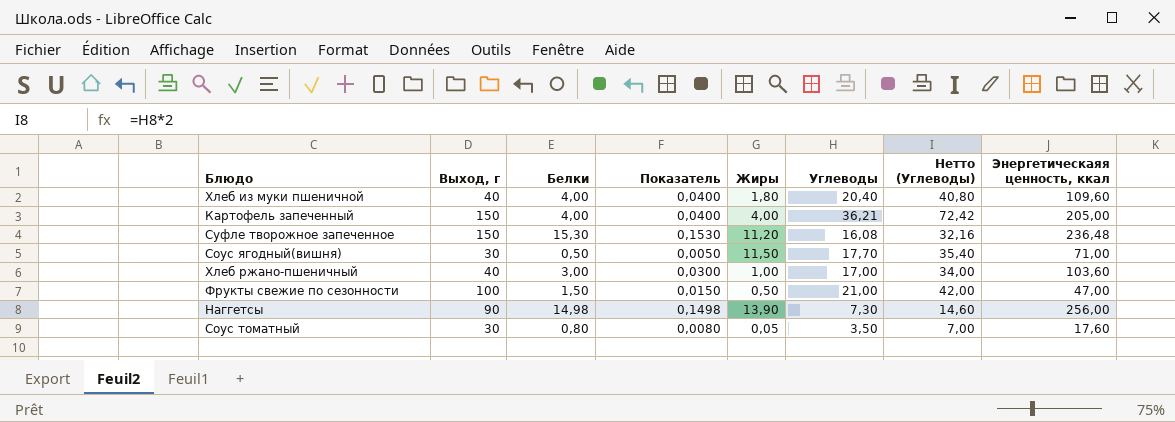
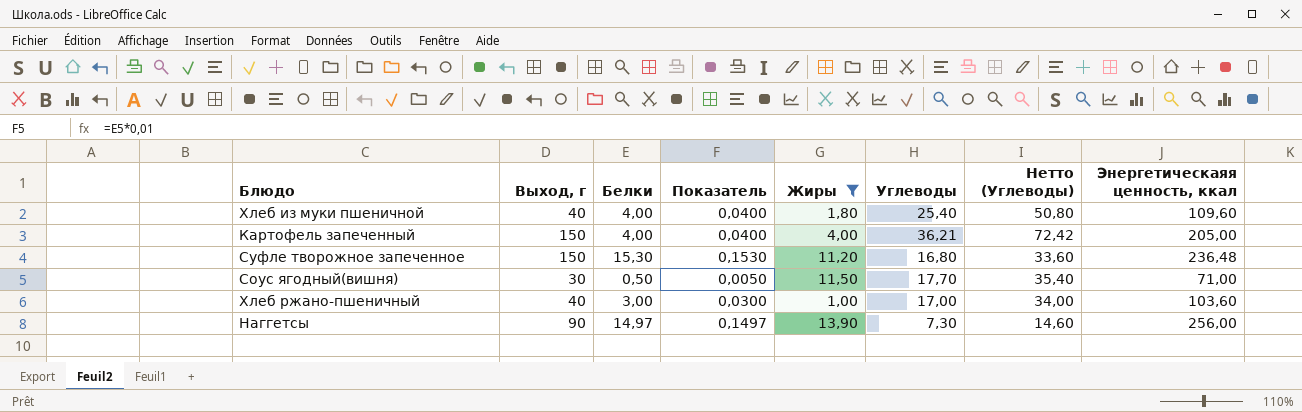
filter: none -> Жиры >= 1,00
Хлеб из муки пшеничной | Углеводы: 20,40 -> 25,40
Хлеб из муки пшеничной | Нетто (Углеводы): 40,80 -> 50,80
Суфле творожное запеченное | Углеводы: 16,08 -> 16,80
Суфле творожное запеченное | Нетто (Углеводы): 32,16 -> 33,60
Наггетсы | Белки: 14,98 -> 14,97
Наггетсы | Показатель: 0,1498 -> 0,1497

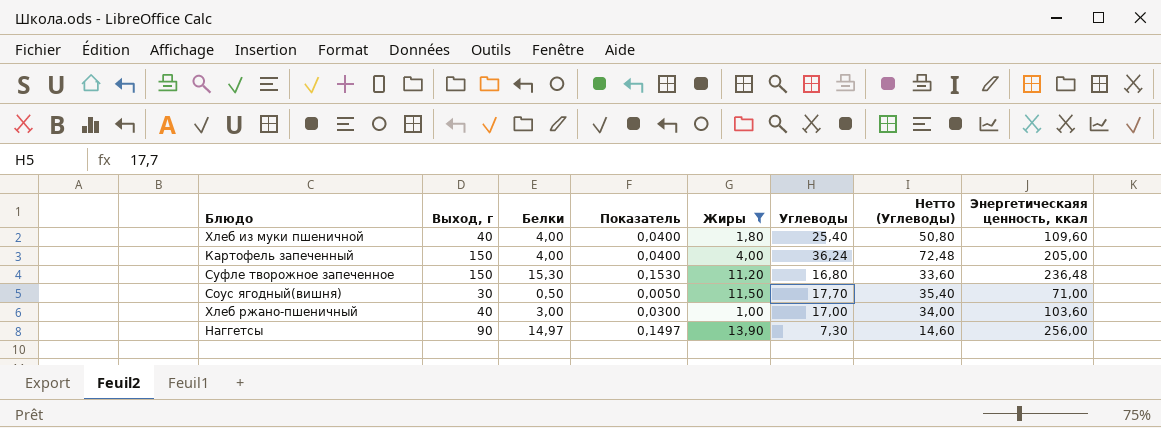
Картофель запеченный | Углеводы: 36,21 -> 36,24
Картофель запеченный | Нетто (Углеводы): 72,42 -> 72,48

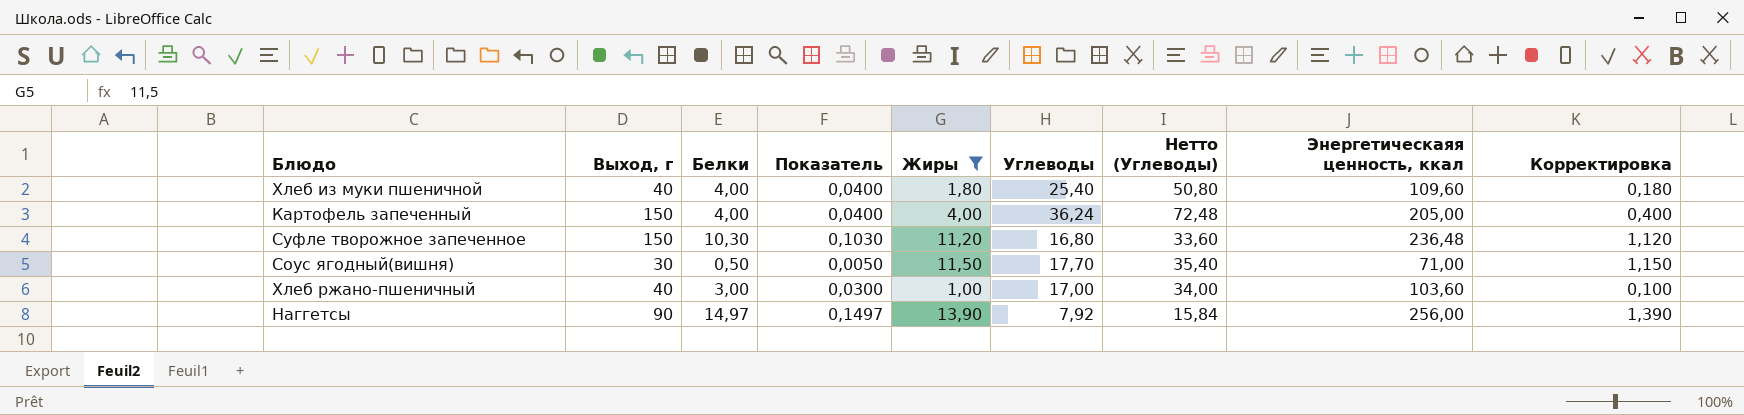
column Корректировка | formula: none -> [Жиры] * 0,1
Суфле творожное запеченное | Белки: 15,30 -> 10,30
Суфле творожное запеченное | Показатель: 0,1530 -> 0,1030
Наггетсы | Углеводы: 7,30 -> 7,92
Наггетсы | Нетто (Углеводы): 14,60 -> 15,84

